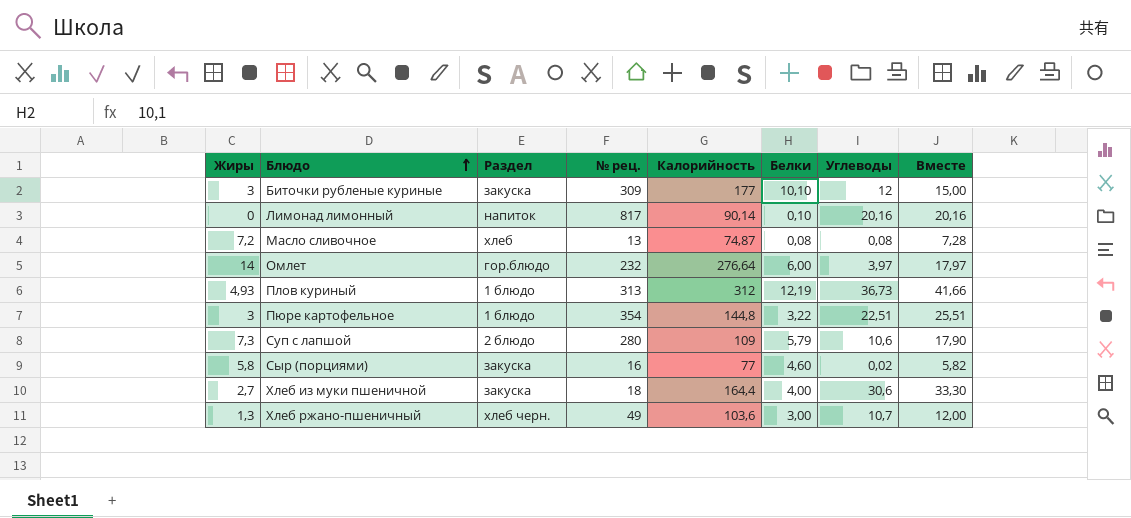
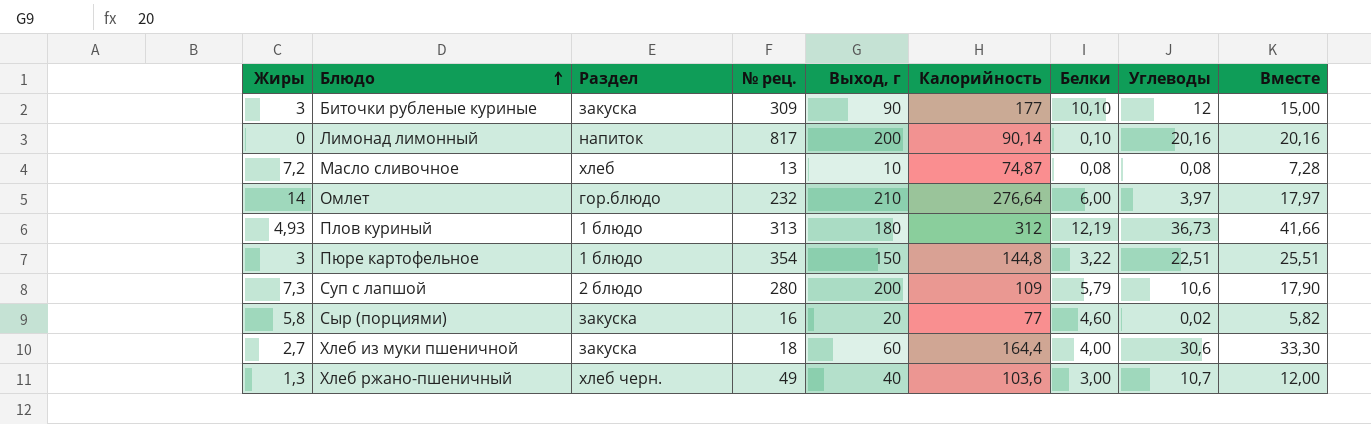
column Выход, г | position: none -> 5

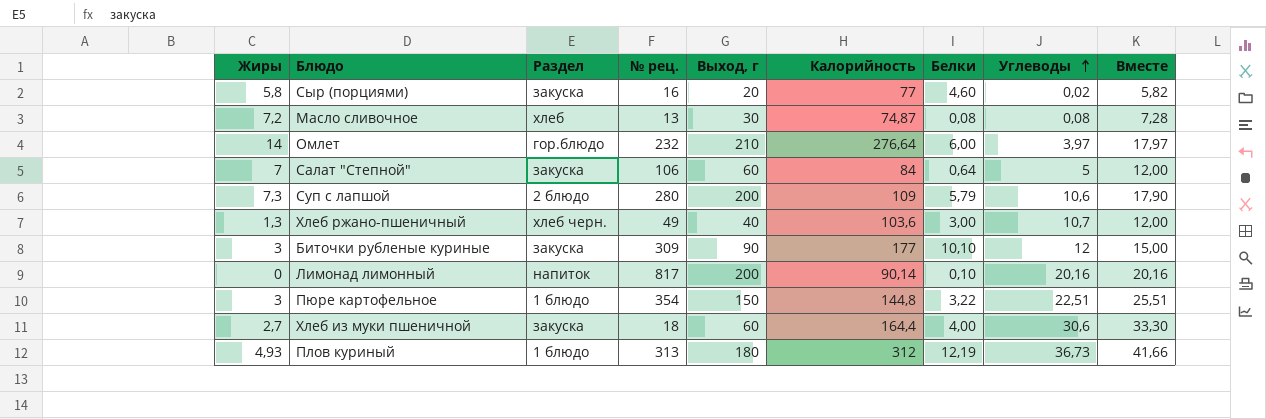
row order: Блюдо ascending -> Углеводы ascending
Масло сливочное | Выход, г: 10 -> 30
row Салат "Степной": none -> 7 | закуска | 106 | 60 | 84 | 0,64 | 5 | 12,00

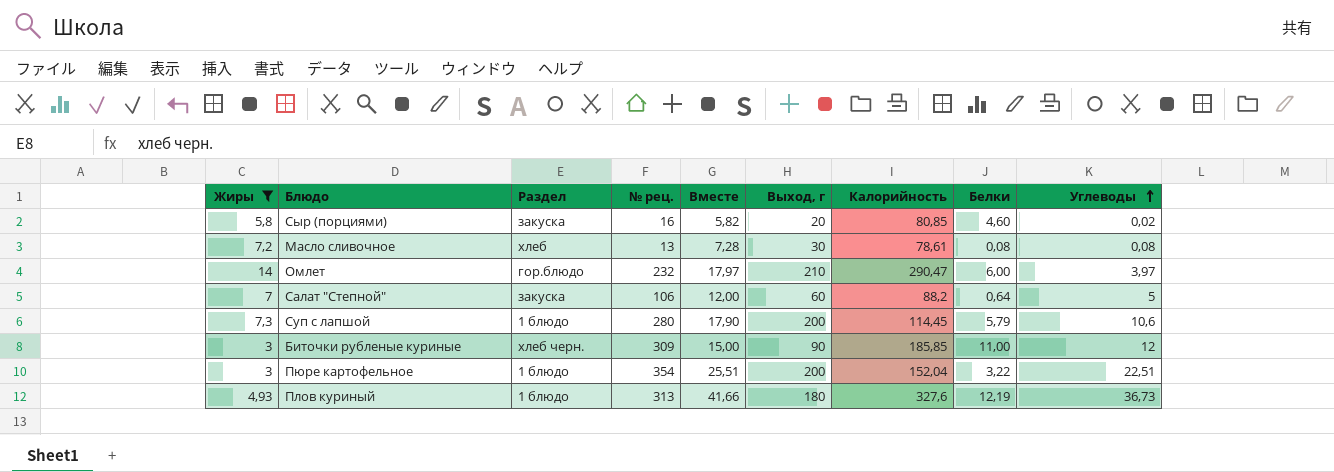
filter: none -> Жиры >= 3
column Вместе | position: 9 -> 5
Сыр (порциями) | Калорийность: 77 -> 80,85
Масло сливочное | Калорийность: 74,87 -> 78,61
Омлет | Калорийность: 276,64 -> 290,47
Салат "Степной" | Калорийность: 84 -> 88,2
Суп с лапшой | Раздел: 2 блюдо -> 1 блюдо
Суп с лапшой | Калорийность: 109 -> 114,45
Биточки рубленые куриные | Раздел: закуска -> хлеб черн.
Биточки рубленые куриные | Калорийность: 177 -> 185,85
Биточки рубленые куриные | Белки: 10,10 -> 11,00
Пюре картофельное | Выход, г: 150 -> 200
Пюре картофельное | Калорийность: 144,8 -> 152,04
Плов куриный | Калорийность: 312 -> 327,6

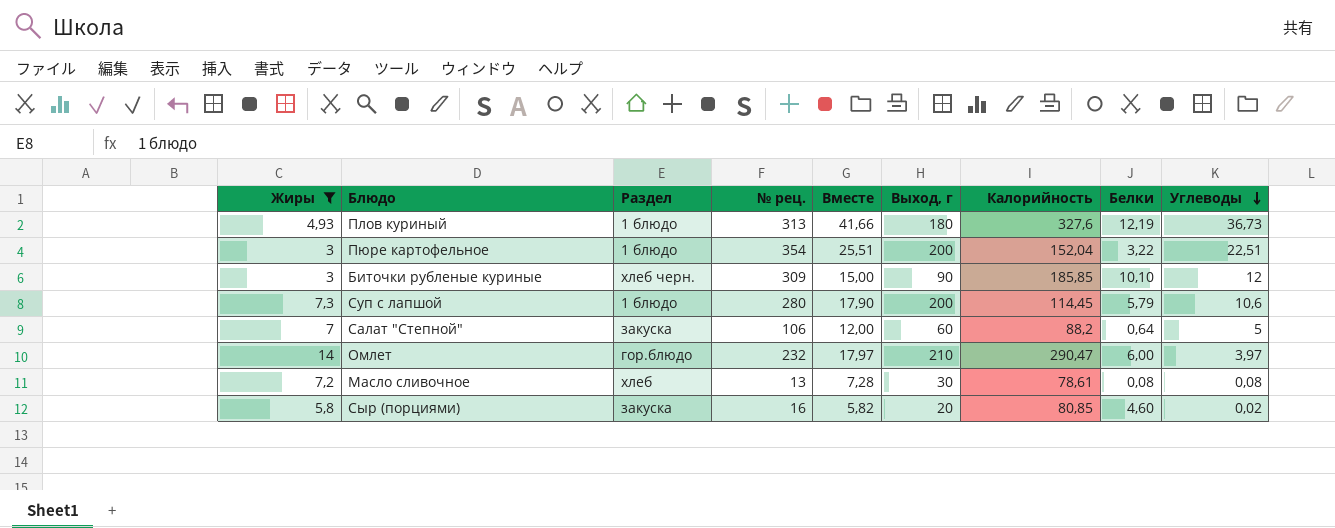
row order: Углеводы ascending -> Углеводы descending
Биточки рубленые куриные | Белки: 11,00 -> 10,10

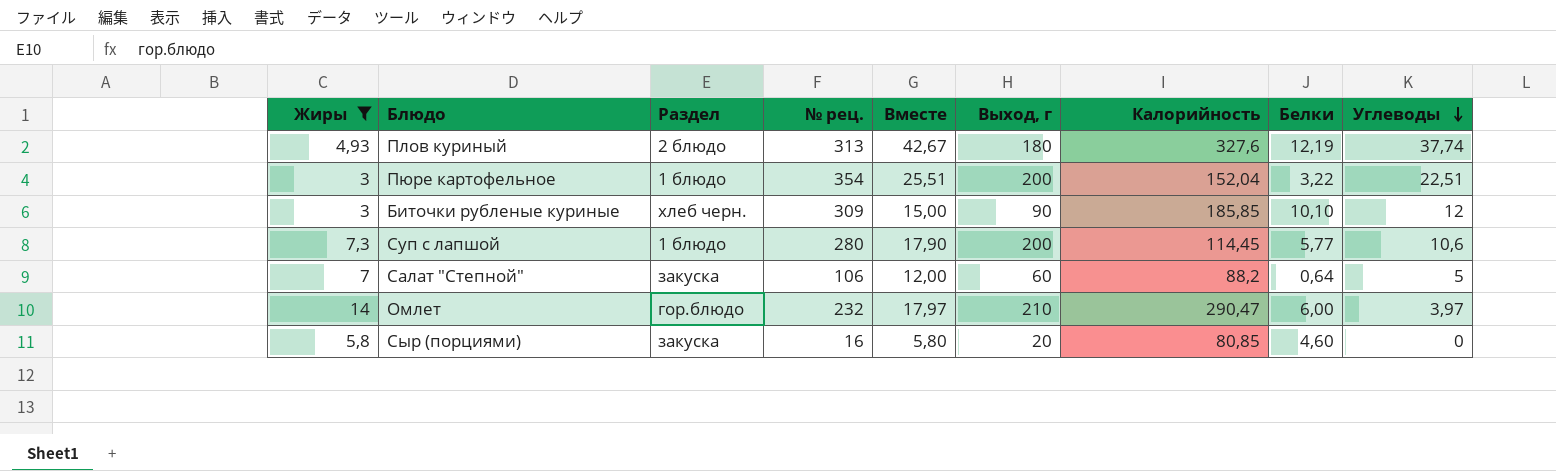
row Масло сливочное: 7,2 | хлеб | 13 | 7,28 | 30 | 78,61 | 0,08 | 0,08 -> none
Плов куриный | Раздел: 1 блюдо -> 2 блюдо
Плов куриный | Вместе: 41,66 -> 42,67
Плов куриный | Углеводы: 36,73 -> 37,74
Суп с лапшой | Белки: 5,79 -> 5,77
Сыр (порциями) | Вместе: 5,82 -> 5,80
Сыр (порциями) | Углеводы: 0,02 -> 0

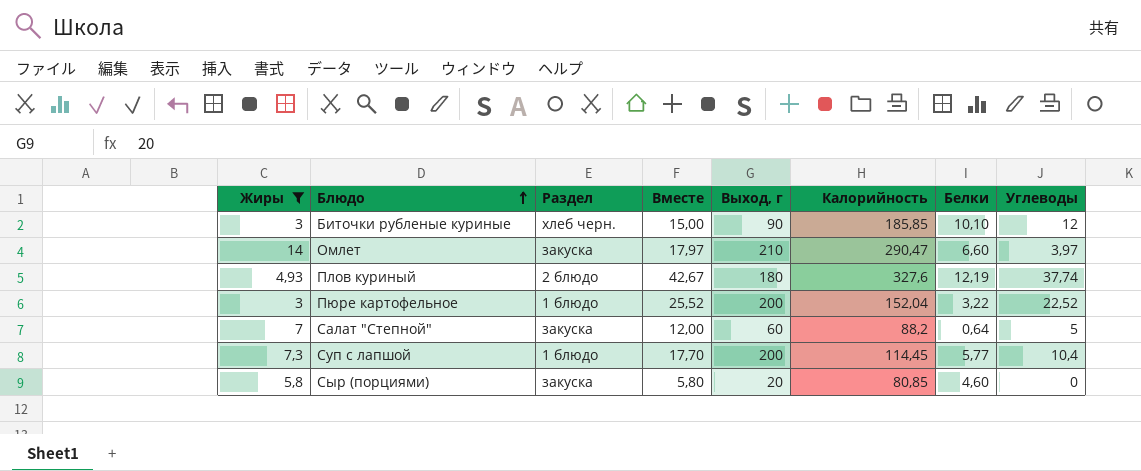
row order: Углеводы descending -> Блюдо ascending
column № рец. | position: 4 -> none
Омлет | Раздел: гор.блюдо -> закуска
Омлет | Белки: 6,00 -> 6,60
Пюре картофельное | Вместе: 25,51 -> 25,52
Пюре картофельное | Углеводы: 22,51 -> 22,52
Суп с лапшой | Вместе: 17,90 -> 17,70
Суп с лапшой | Углеводы: 10,6 -> 10,4

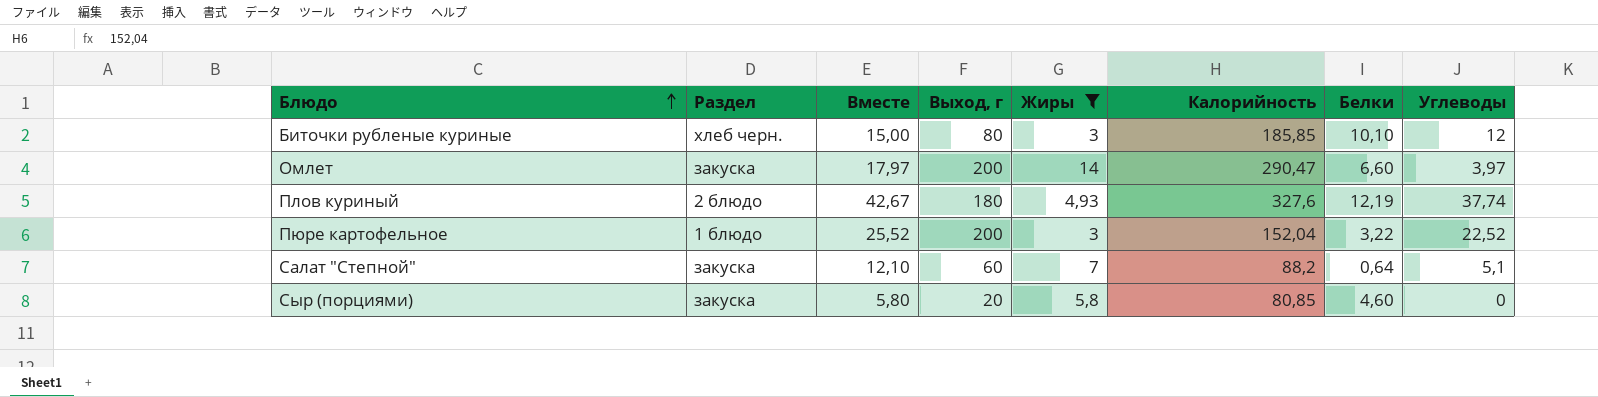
column Жиры | position: 1 -> 5
row Суп с лапшой: 7,3 | 1 блюдо | 17,70 | 200 | 114,45 | 5,77 | 10,4 -> none
Биточки рубленые куриные | Выход, г: 90 -> 80
Омлет | Выход, г: 210 -> 200
Салат "Степной" | Вместе: 12,00 -> 12,10
Салат "Степной" | Углеводы: 5 -> 5,1

